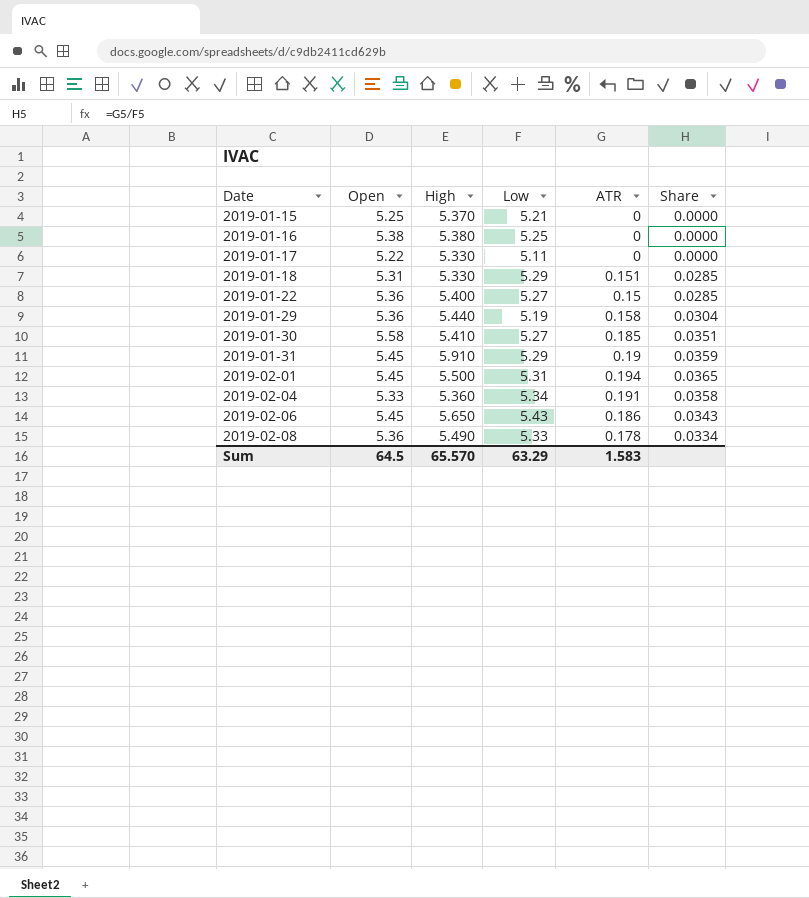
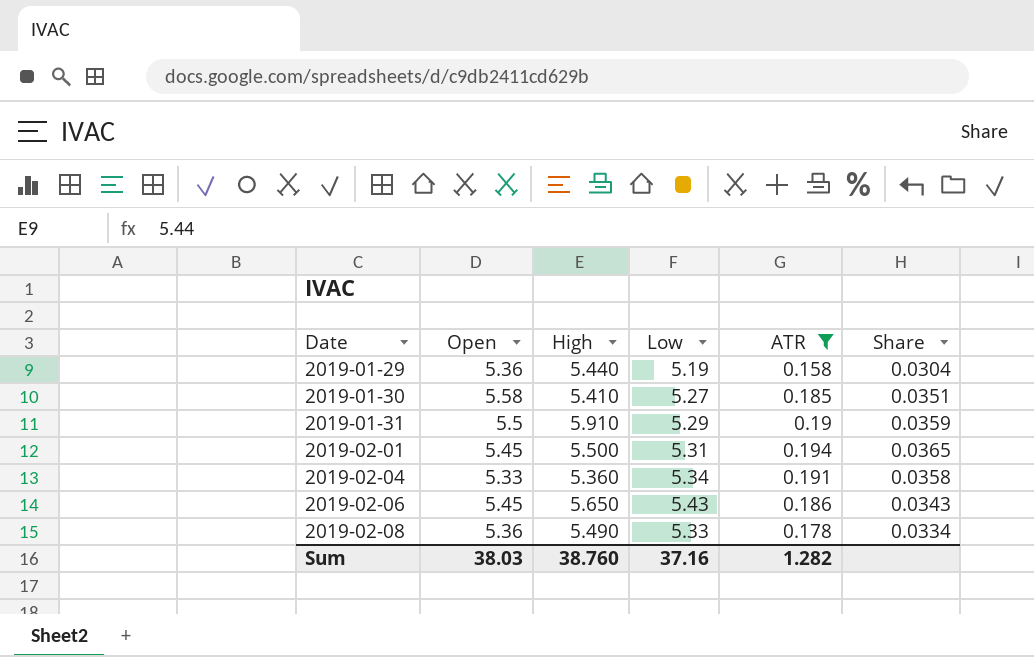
filter: none -> ATR >= 0.158
2019-01-31 | Open: 5.45 -> 5.5
Sum | Open: 64.5 -> 38.03
Sum | High: 65.570 -> 38.760
Sum | Low: 63.29 -> 37.16
Sum | ATR: 1.583 -> 1.282

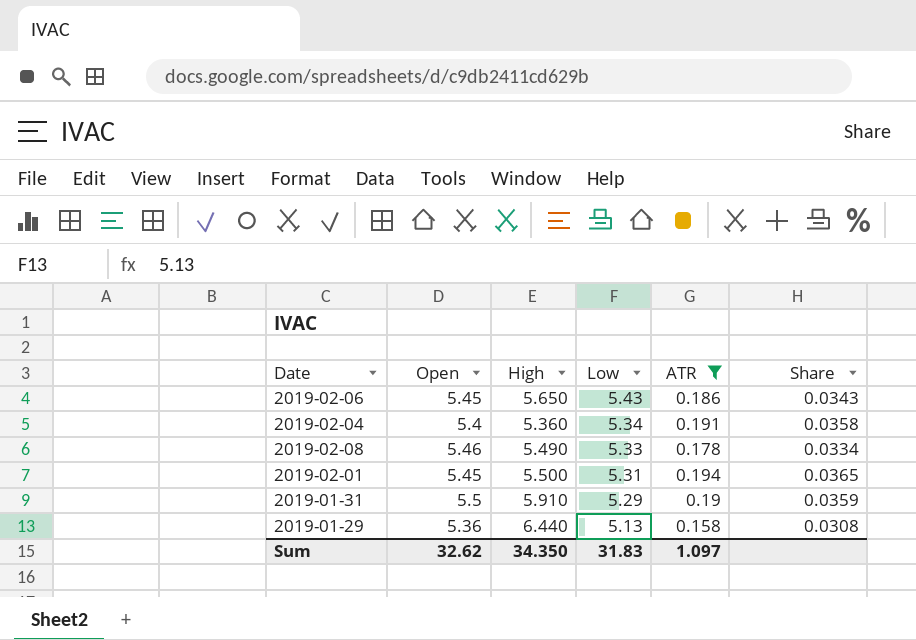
row order: Date ascending -> Low descending
row 2019-01-30: 5.58 | 5.410 | 5.27 | 0.185 | 0.0351 -> none
2019-02-04 | Open: 5.33 -> 5.4
2019-02-08 | Open: 5.36 -> 5.46
2019-01-29 | High: 5.440 -> 6.440
2019-01-29 | Low: 5.19 -> 5.13
2019-01-29 | Share: 0.0304 -> 0.0308
Sum | Open: 38.03 -> 32.62
Sum | High: 38.760 -> 34.350
Sum | Low: 37.16 -> 31.83
Sum | ATR: 1.282 -> 1.097

